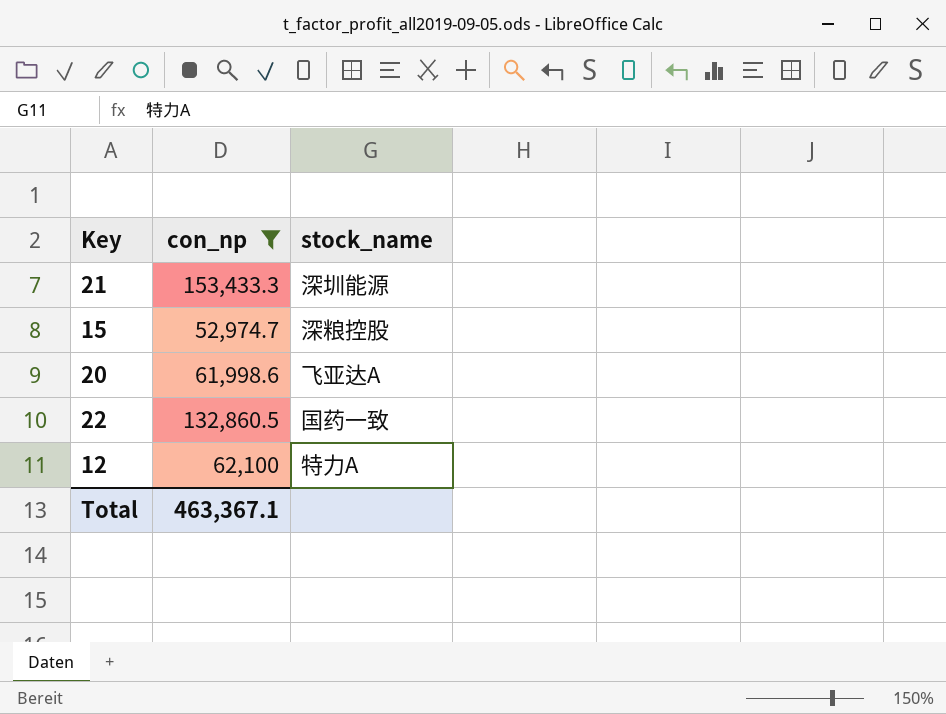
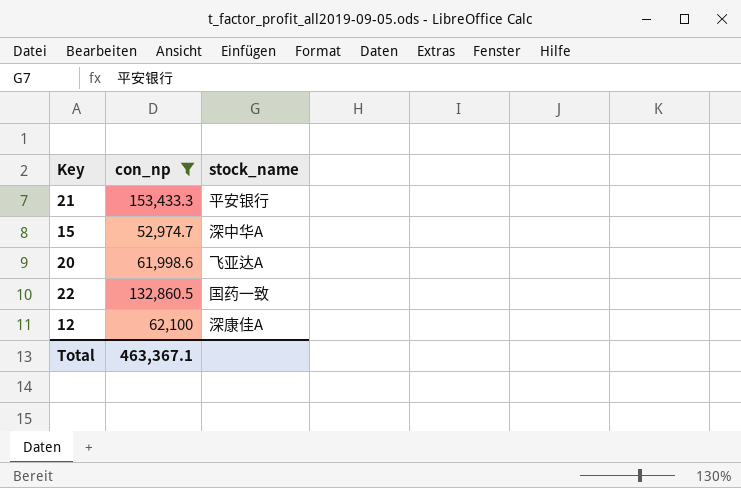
21 | stock_name: 深圳能源 -> 平安银行
15 | stock_name: 深粮控股 -> 深中华A
12 | stock_name: 特力A -> 深康佳A

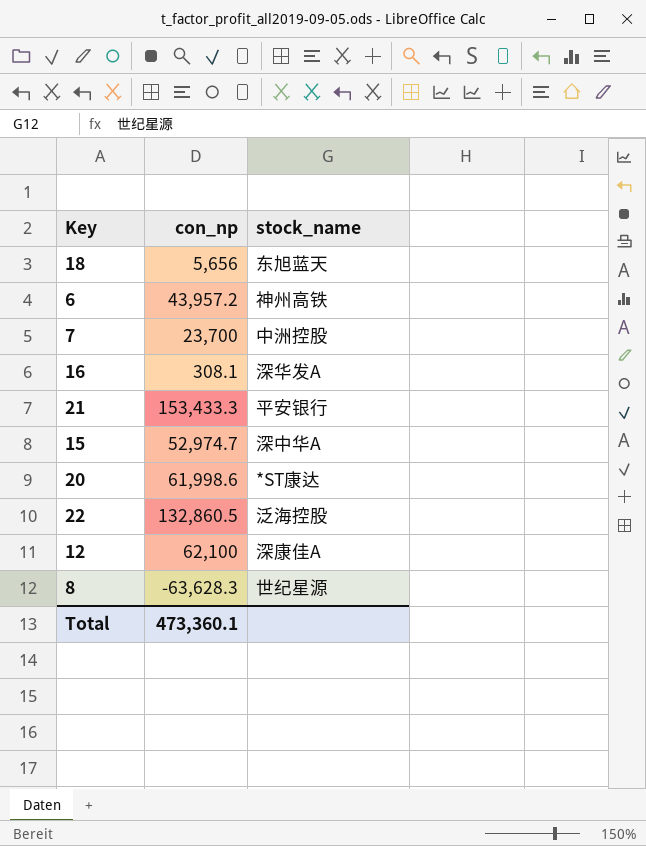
filter: con_np >= 52,974.7 -> none
20 | stock_name: 飞亚达A -> *ST康达
22 | stock_name: 国药一致 -> 泛海控股
Total | con_np: 463,367.1 -> 473,360.1

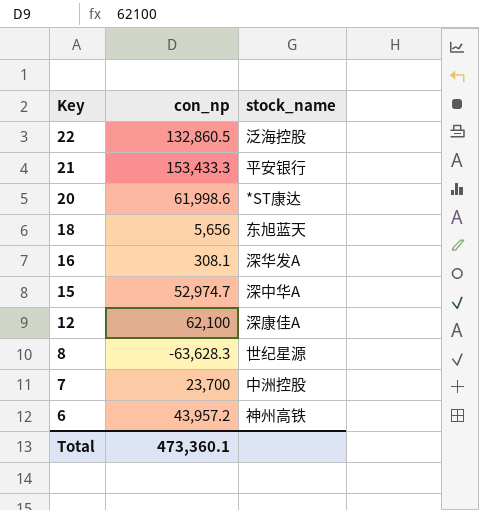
row order: none -> Key descending

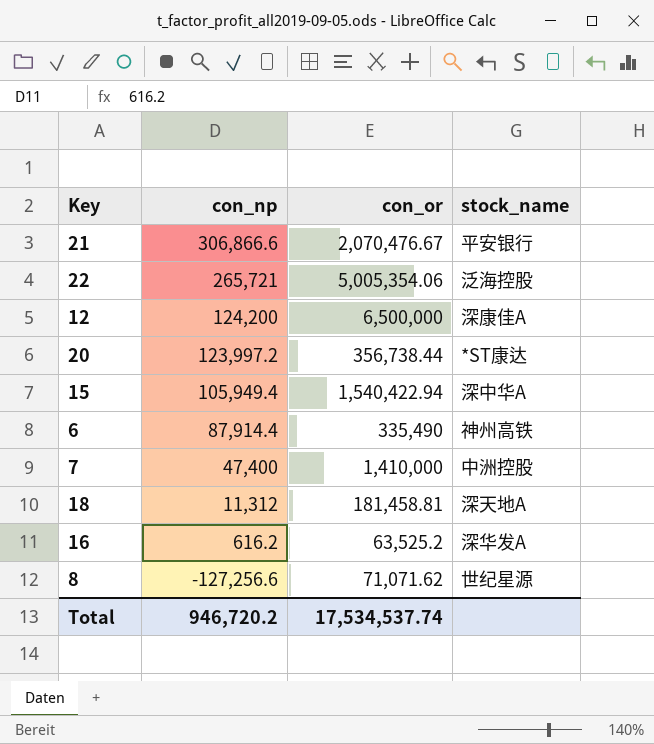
row order: Key descending -> con_np descending
column con_or | position: none -> 3
21 | con_np: 153,433.3 -> 306,866.6
22 | con_np: 132,860.5 -> 265,721
12 | con_np: 62,100 -> 124,200
20 | con_np: 61,998.6 -> 123,997.2
15 | con_np: 52,974.7 -> 105,949.4
6 | con_np: 43,957.2 -> 87,914.4
7 | con_np: 23,700 -> 47,400
18 | con_np: 5,656 -> 11,312
18 | stock_name: 东旭蓝天 -> 深天地A
16 | con_np: 308.1 -> 616.2
8 | con_np: -63,628.3 -> -127,256.6
Total | con_np: 473,360.1 -> 946,720.2

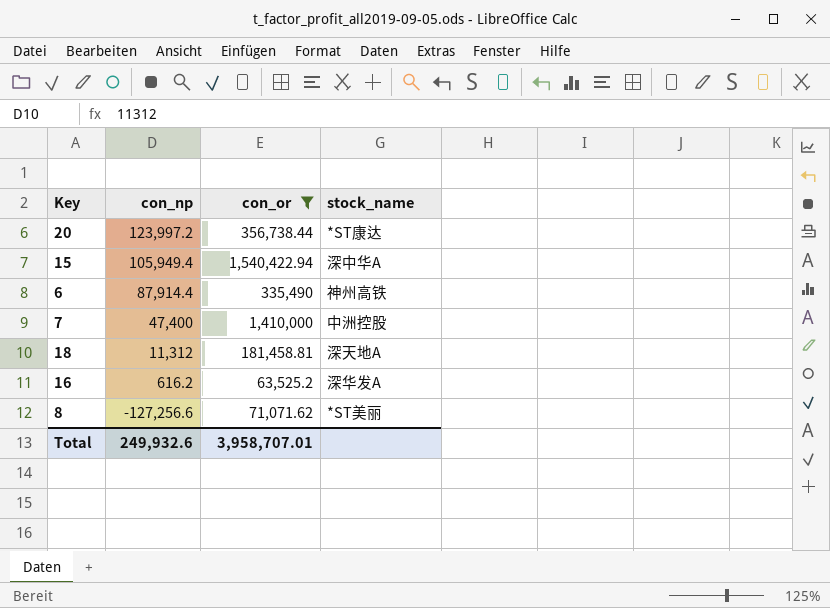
filter: none -> con_or <= 1,540,422.94
8 | stock_name: 世纪星源 -> *ST美丽
Total | con_np: 946,720.2 -> 249,932.6
Total | con_or: 17,534,537.74 -> 3,958,707.01

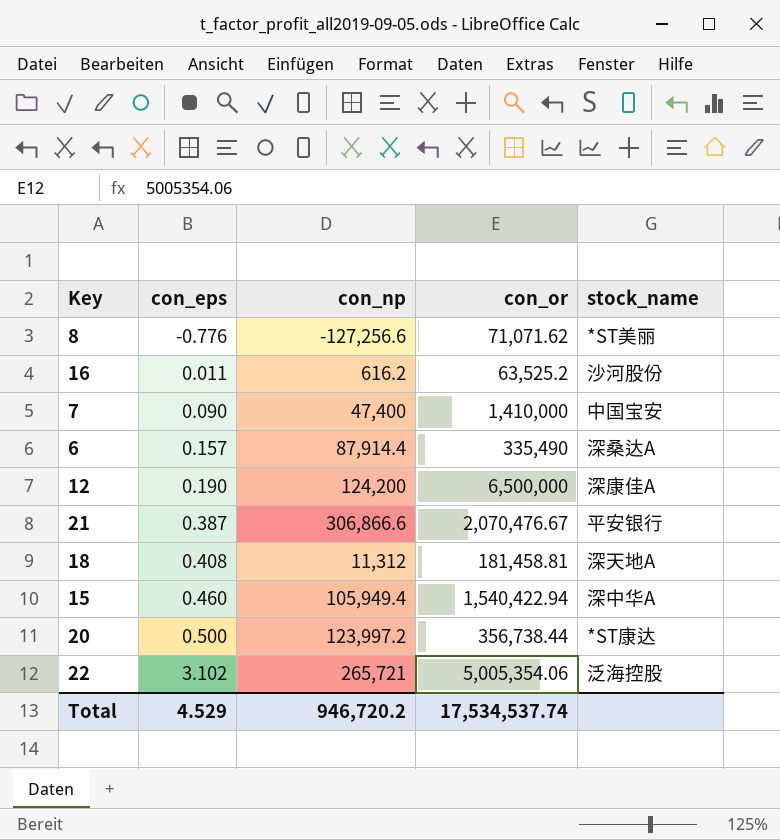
filter: con_or <= 1,540,422.94 -> none
row order: con_np descending -> con_eps ascending
column con_eps | position: none -> 2
16 | stock_name: 深华发A -> 沙河股份
7 | stock_name: 中洲控股 -> 中国宝安
6 | stock_name: 神州高铁 -> 深桑达A
Total | con_np: 249,932.6 -> 946,720.2
Total | con_or: 3,958,707.01 -> 17,534,537.74

